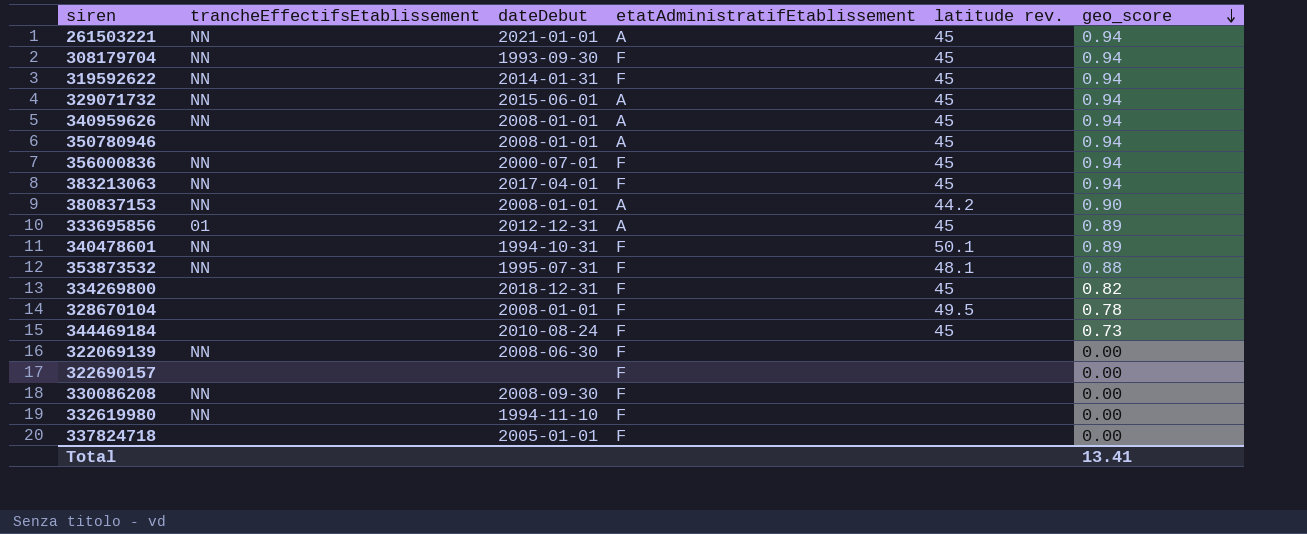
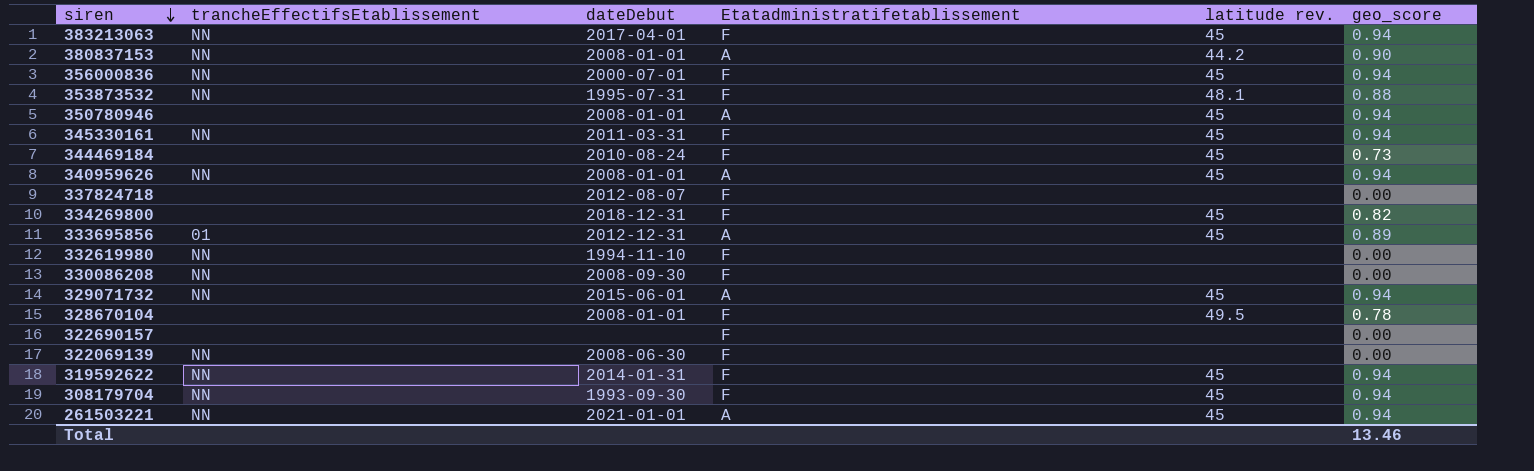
row order: geo_score descending -> siren descending
column name: etatAdministratifEtablissement -> Etatadministratifetablissement
row 340478601: NN | 1994-10-31 | F | 50.1 | 0.89 -> none
row 345330161: none -> NN | 2011-03-31 | F | 45 | 0.94
337824718 | dateDebut: 2005-01-01 -> 2012-08-07
Total | geo_score: 13.41 -> 13.46

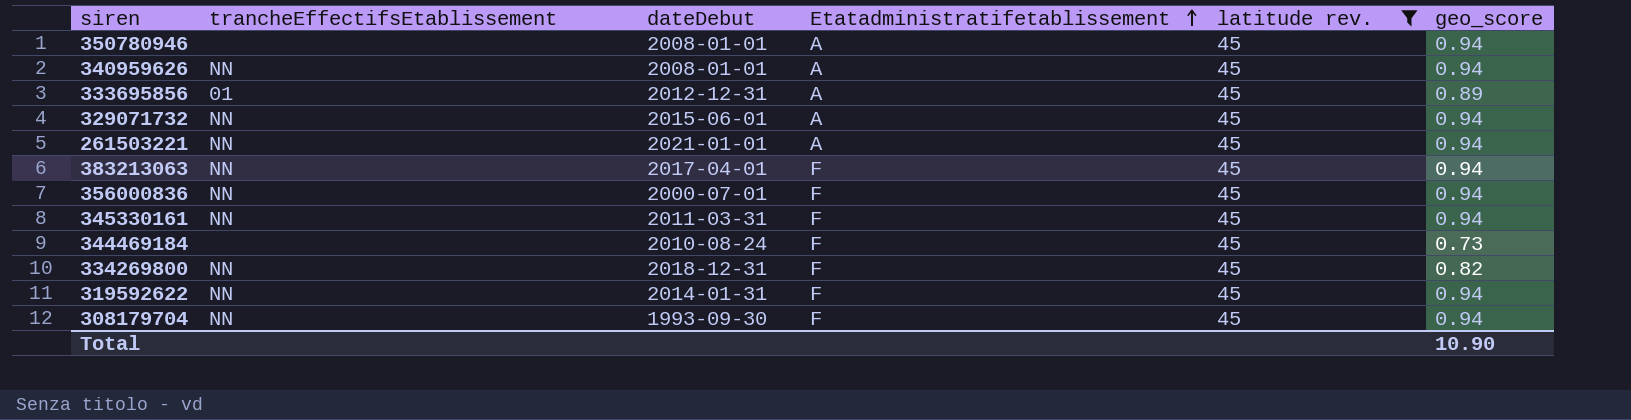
filter: none -> latitude rev. = 45
row order: siren descending -> Etatadministratifetablissement ascending
334269800 | trancheEffectifsEtablissement: none -> NN
Total | geo_score: 13.46 -> 10.90

